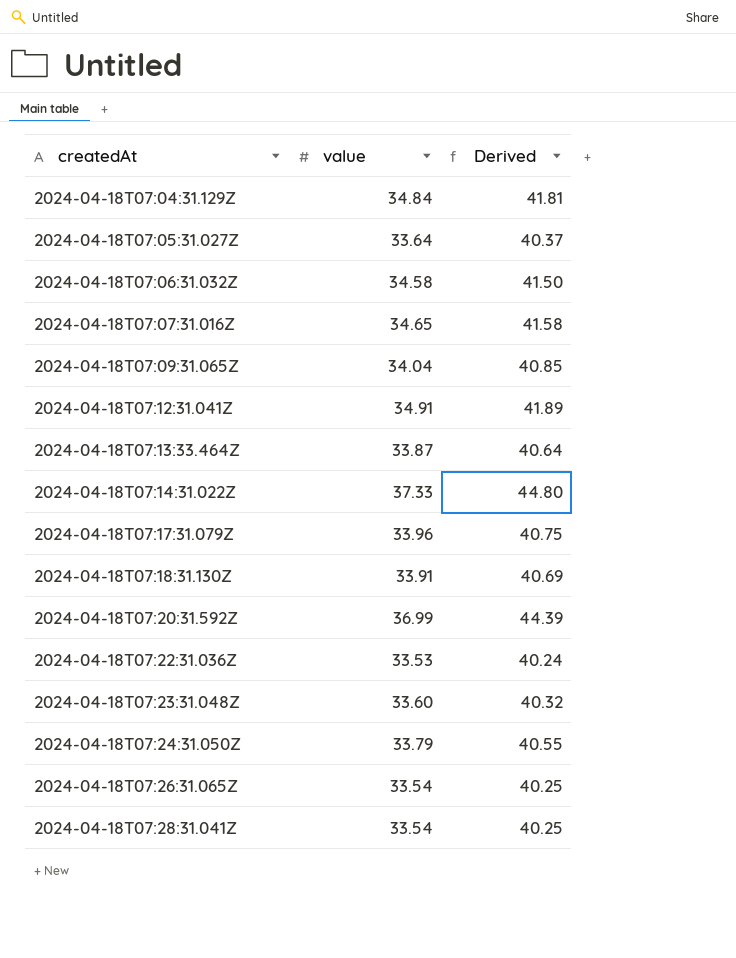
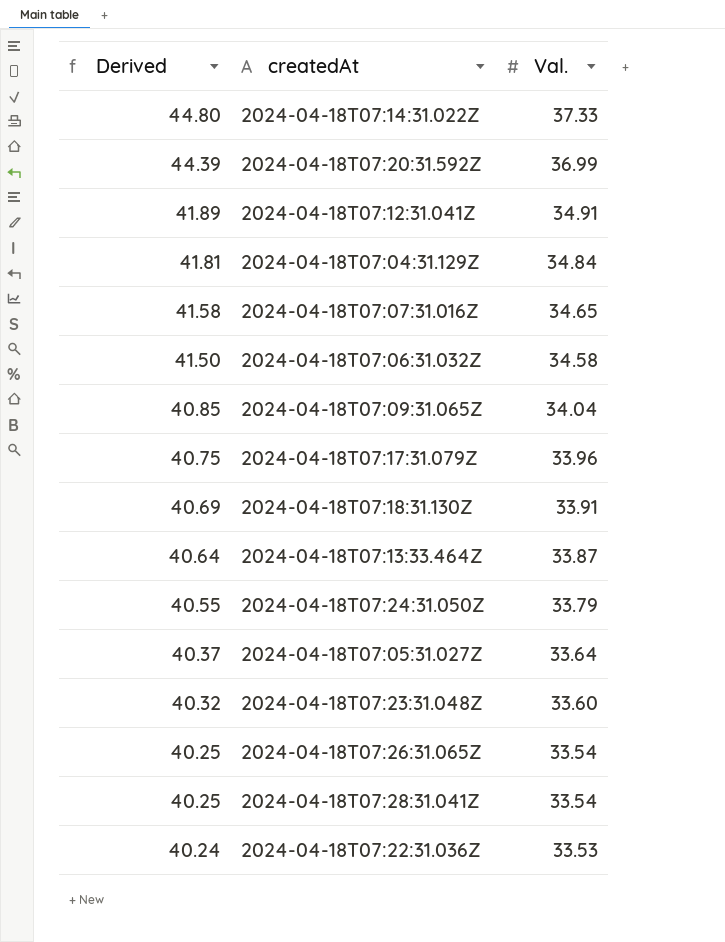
row order: createdAt ascending -> Derived descending
column Derived | position: 3 -> 1
column name: value -> Val.

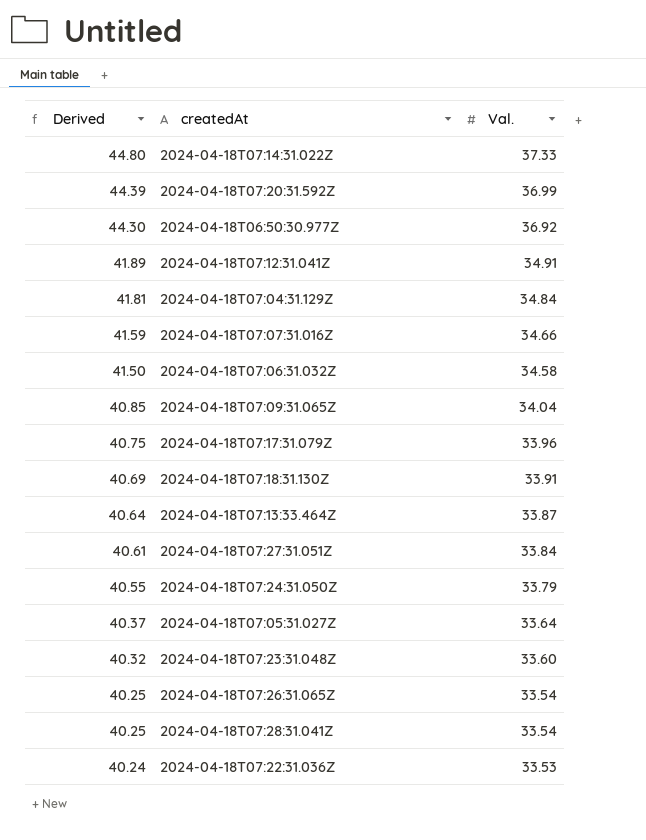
row 2024-04-18T06:50:30.977Z: none -> 44.30 | 36.92
2024-04-18T07:07:31.016Z | Derived: 41.58 -> 41.59
2024-04-18T07:07:31.016Z | Val.: 34.65 -> 34.66
row 2024-04-18T07:27:31.051Z: none -> 40.61 | 33.84

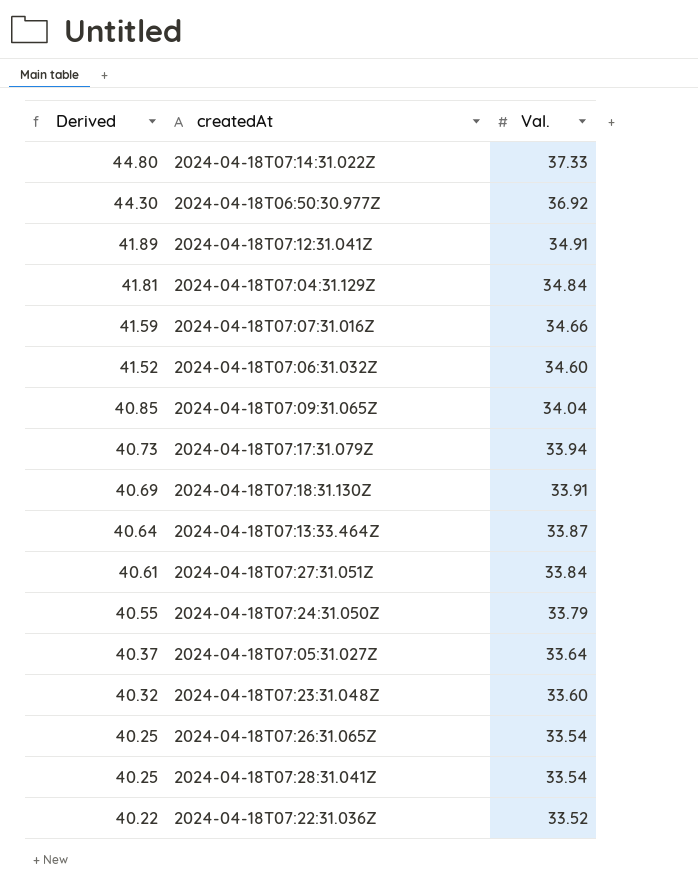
row 2024-04-18T07:20:31.592Z: 44.39 | 36.99 -> none
2024-04-18T07:06:31.032Z | Derived: 41.50 -> 41.52
2024-04-18T07:06:31.032Z | Val.: 34.58 -> 34.60
2024-04-18T07:17:31.079Z | Derived: 40.75 -> 40.73
2024-04-18T07:17:31.079Z | Val.: 33.96 -> 33.94
2024-04-18T07:22:31.036Z | Derived: 40.24 -> 40.22
2024-04-18T07:22:31.036Z | Val.: 33.53 -> 33.52

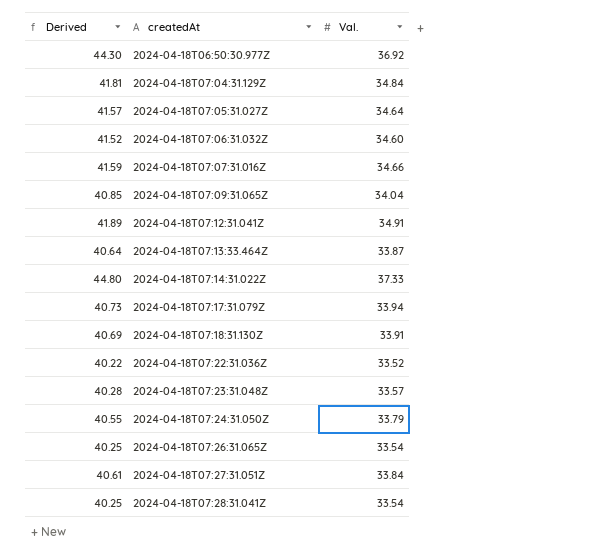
row order: Derived descending -> createdAt ascending
2024-04-18T07:05:31.027Z | Derived: 40.37 -> 41.57
2024-04-18T07:05:31.027Z | Val.: 33.64 -> 34.64
2024-04-18T07:23:31.048Z | Derived: 40.32 -> 40.28
2024-04-18T07:23:31.048Z | Val.: 33.60 -> 33.57

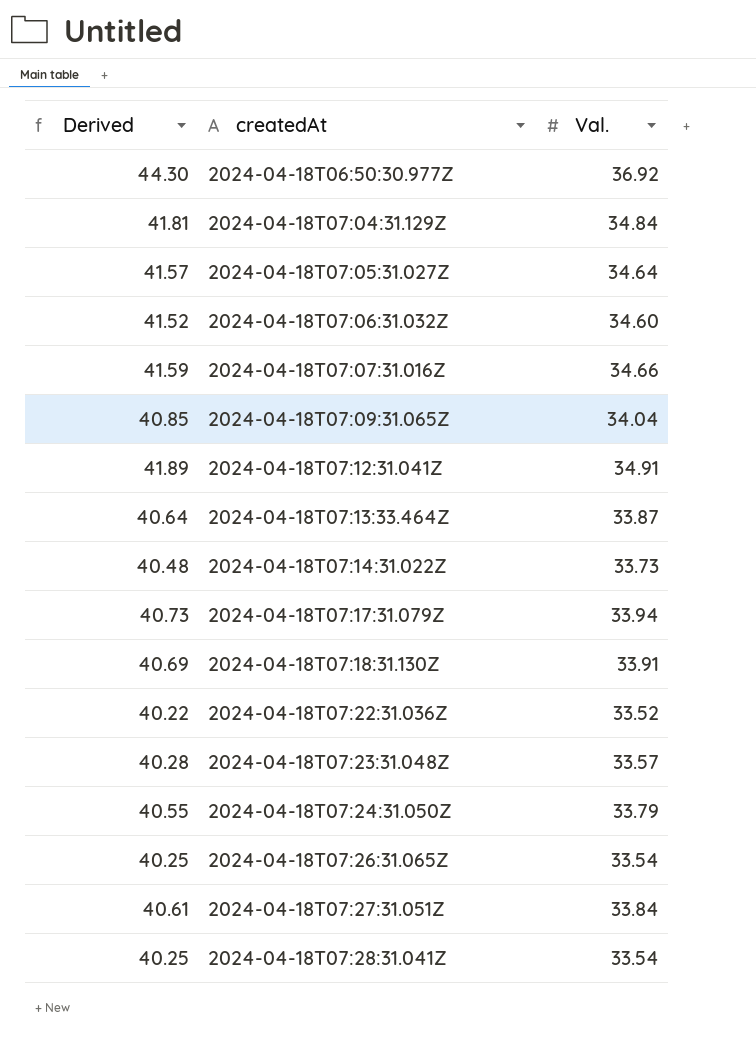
2024-04-18T07:14:31.022Z | Derived: 44.80 -> 40.48
2024-04-18T07:14:31.022Z | Val.: 37.33 -> 33.73

